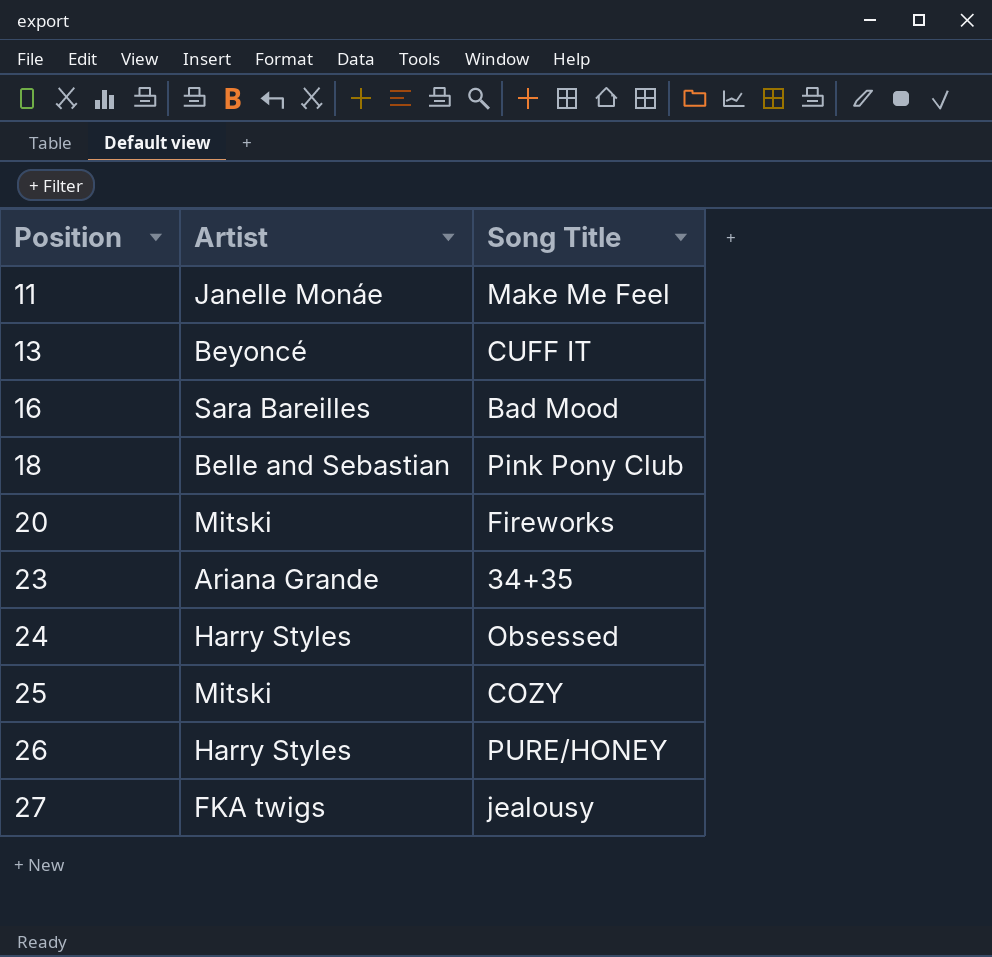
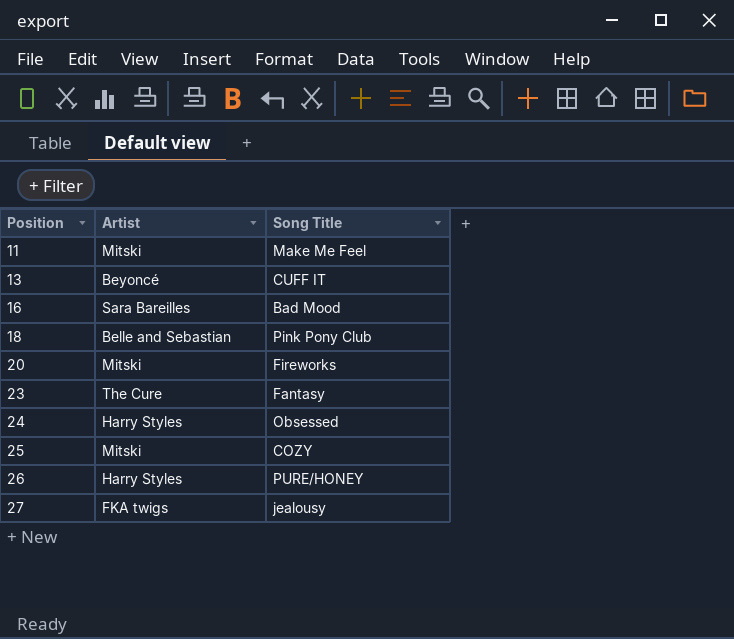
11 | Artist: Janelle Monáe -> Mitski
23 | Artist: Ariana Grande -> The Cure
23 | Song Title: 34+35 -> Fantasy

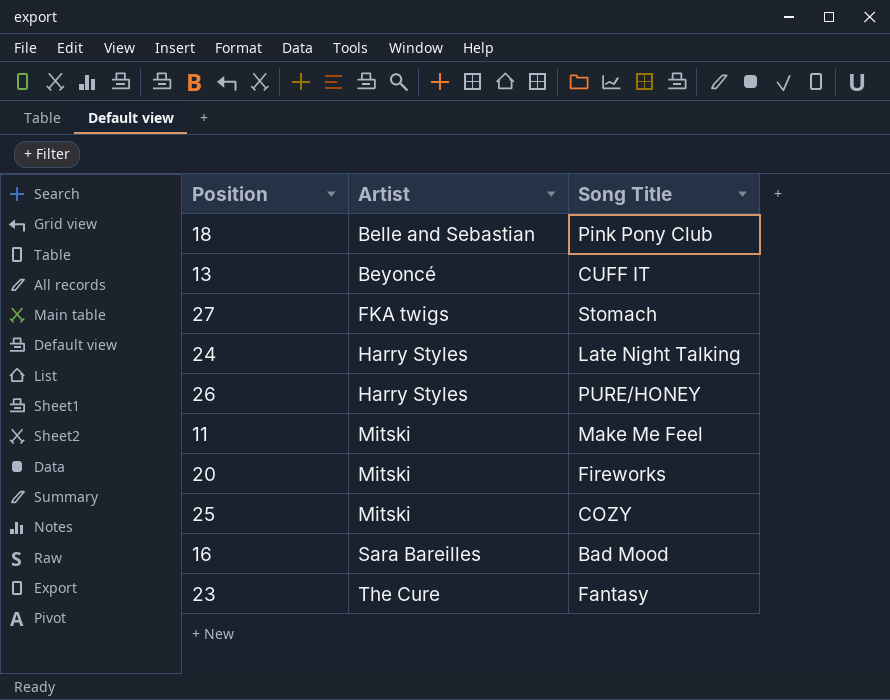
row order: Position ascending -> Artist ascending
27 | Song Title: jealousy -> Stomach
24 | Song Title: Obsessed -> Late Night Talking

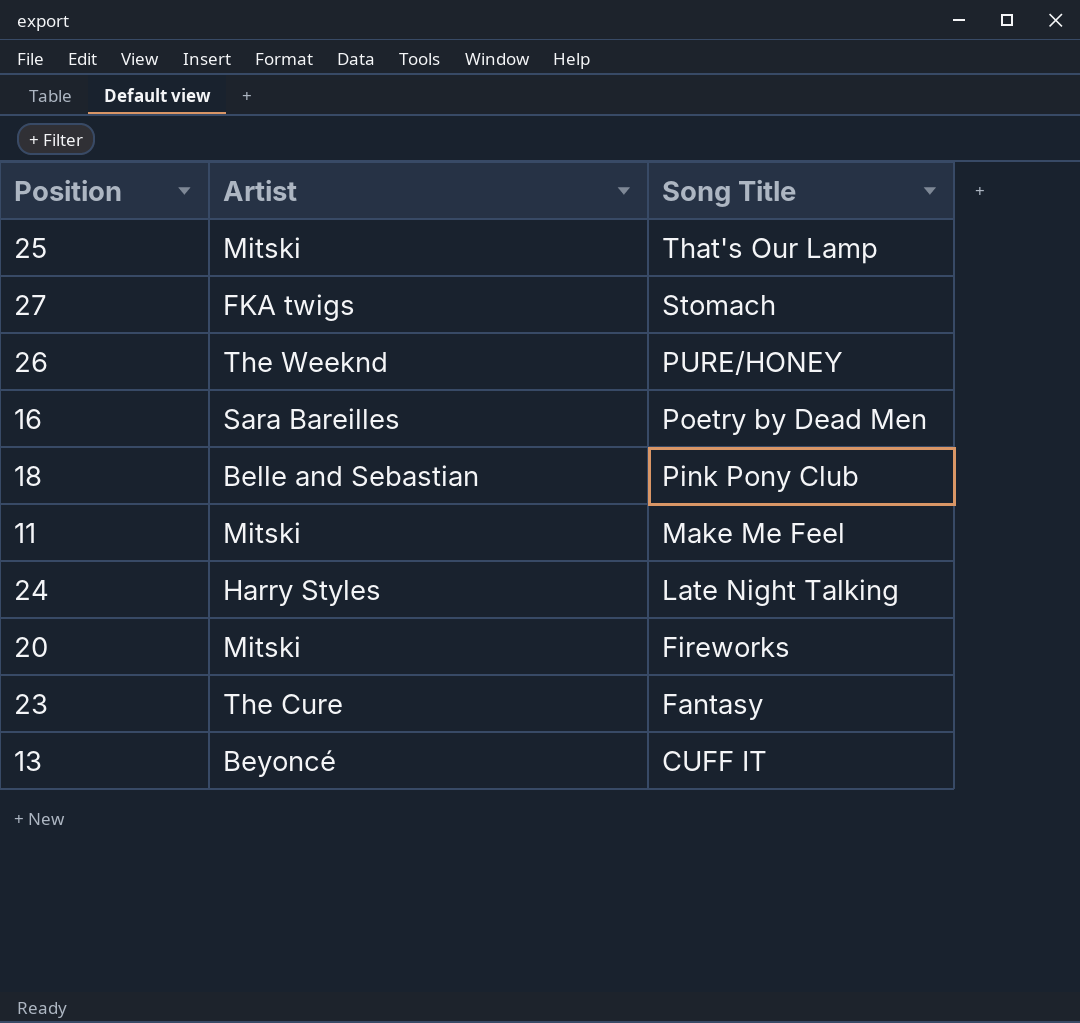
row order: Artist ascending -> Song Title descending
25 | Song Title: COZY -> That's Our Lamp
26 | Artist: Harry Styles -> The Weeknd
16 | Song Title: Bad Mood -> Poetry by Dead Men

